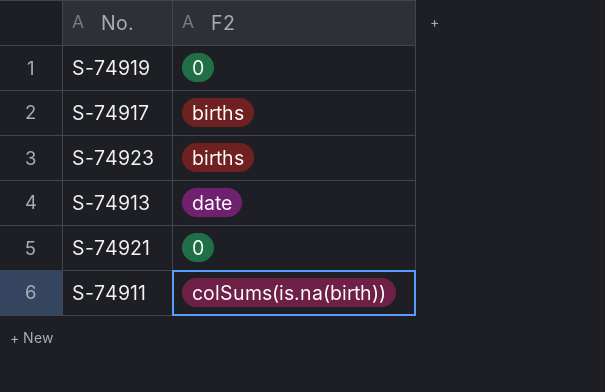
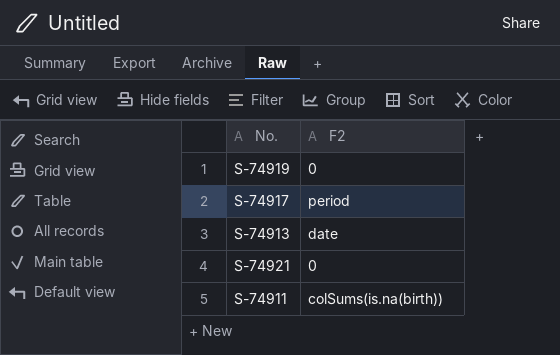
row S-74923: births -> none
S-74917 | F2: births -> period

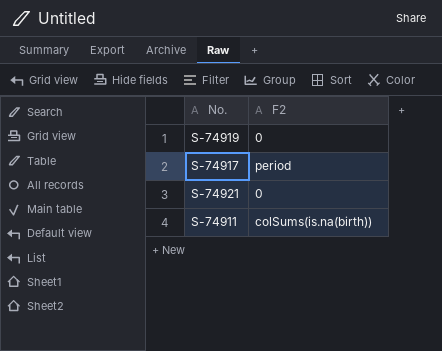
row S-74913: date -> none

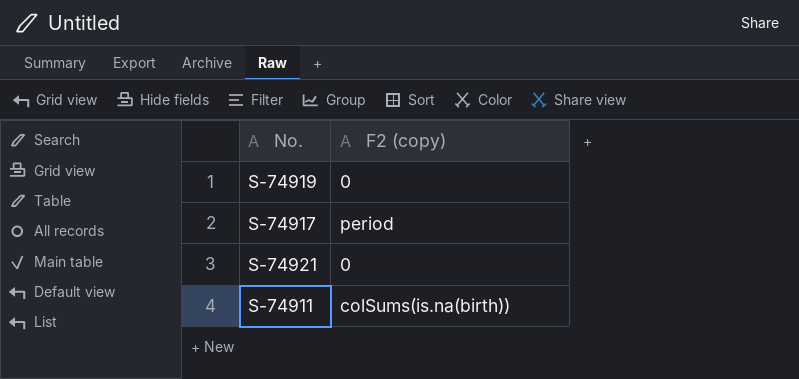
column name: F2 -> F2 (copy)

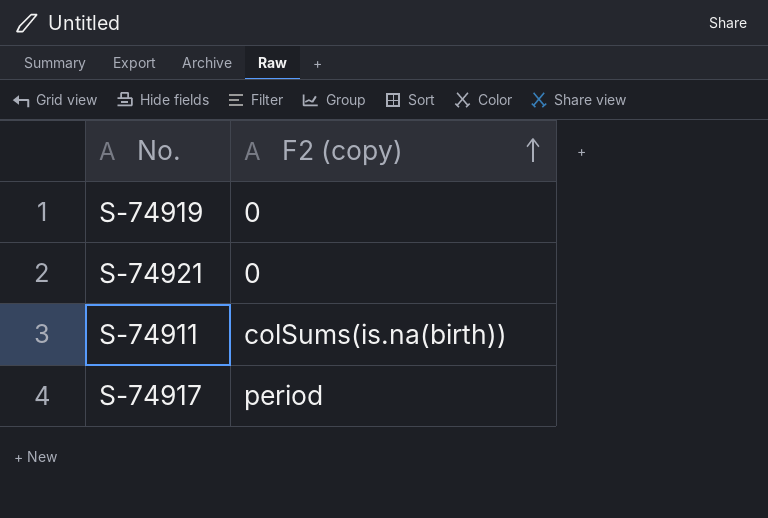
row order: none -> F2 (copy) ascending

